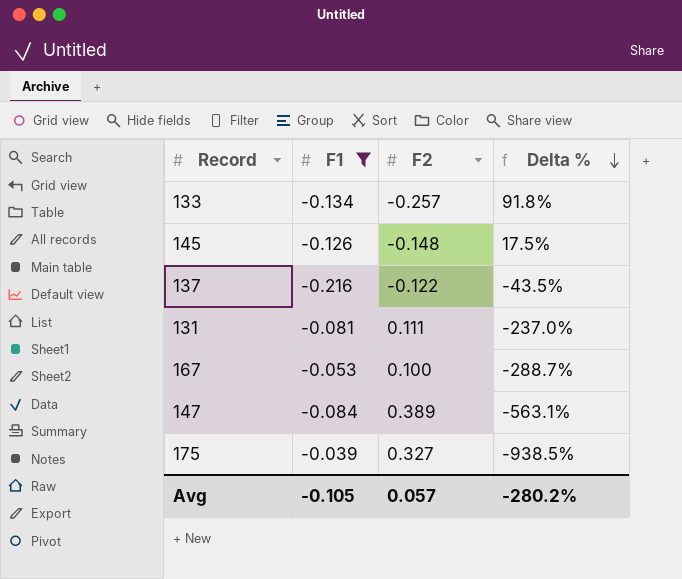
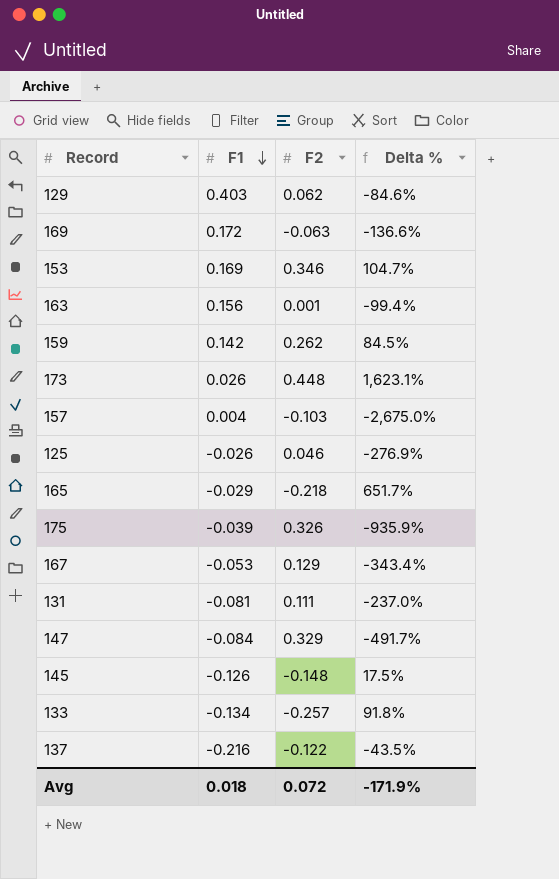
filter: F1 <= -0.039 -> none
row order: Delta % descending -> F1 descending
175 | F2: 0.327 -> 0.326
175 | Delta %: -938.5% -> -935.9%
167 | F2: 0.100 -> 0.129
167 | Delta %: -288.7% -> -343.4%
147 | F2: 0.389 -> 0.329
147 | Delta %: -563.1% -> -491.7%
Avg | F1: -0.105 -> 0.018
Avg | F2: 0.057 -> 0.072
Avg | Delta %: -280.2% -> -171.9%

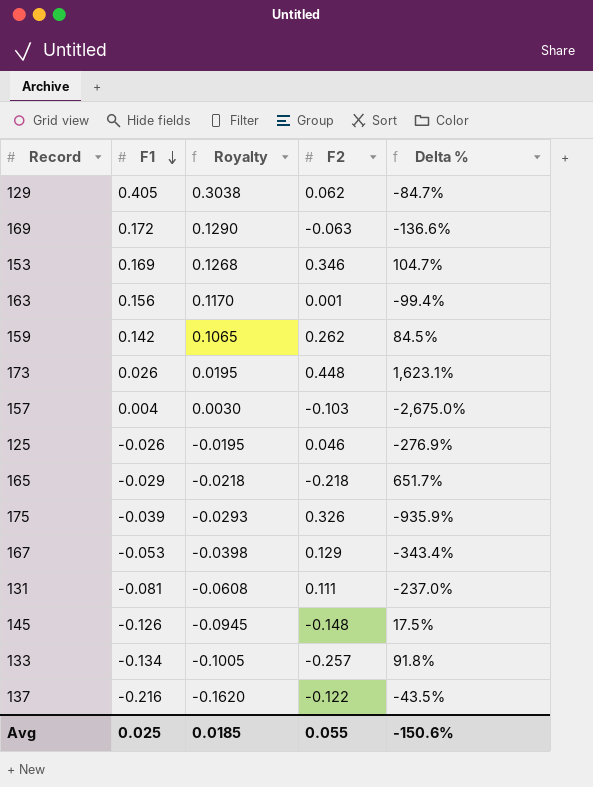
column Royalty | formula: none -> [F1] * 0.75
row 147: -0.084 | 0.329 | -491.7% -> none
129 | F1: 0.403 -> 0.405
129 | Delta %: -84.6% -> -84.7%
Avg | F1: 0.018 -> 0.025
Avg | F2: 0.072 -> 0.055
Avg | Delta %: -171.9% -> -150.6%

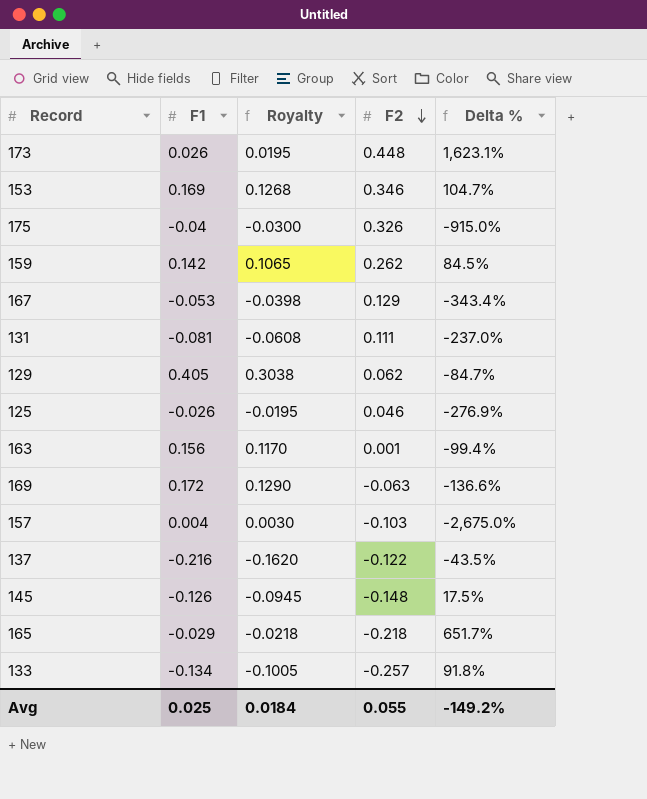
row order: F1 descending -> F2 descending
175 | F1: -0.039 -> -0.04
175 | Royalty: -0.0293 -> -0.0300
175 | Delta %: -935.9% -> -915.0%
Avg | Royalty: 0.0185 -> 0.0184
Avg | Delta %: -150.6% -> -149.2%

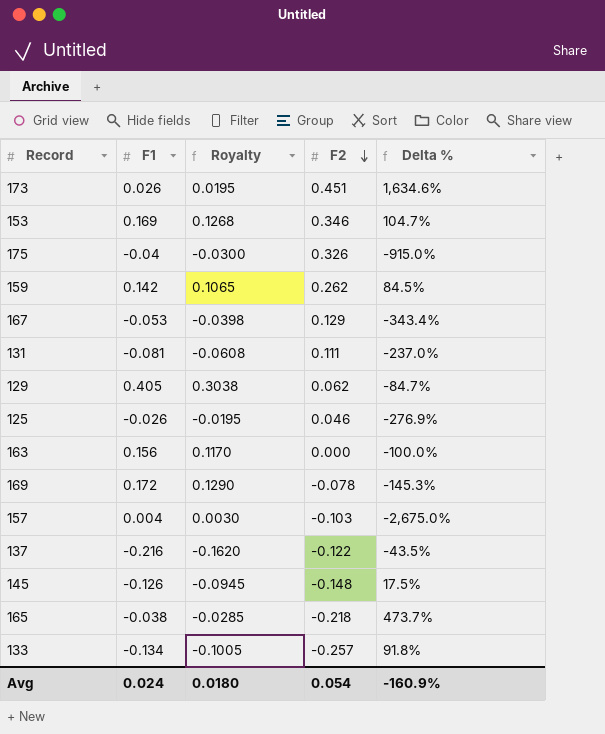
173 | F2: 0.448 -> 0.451
173 | Delta %: 1,623.1% -> 1,634.6%
163 | F2: 0.001 -> 0.000
163 | Delta %: -99.4% -> -100.0%
169 | F2: -0.063 -> -0.078
169 | Delta %: -136.6% -> -145.3%
165 | F1: -0.029 -> -0.038
165 | Royalty: -0.0218 -> -0.0285
165 | Delta %: 651.7% -> 473.7%
Avg | F1: 0.025 -> 0.024
Avg | Royalty: 0.0184 -> 0.0180
Avg | F2: 0.055 -> 0.054
Avg | Delta %: -149.2% -> -160.9%

